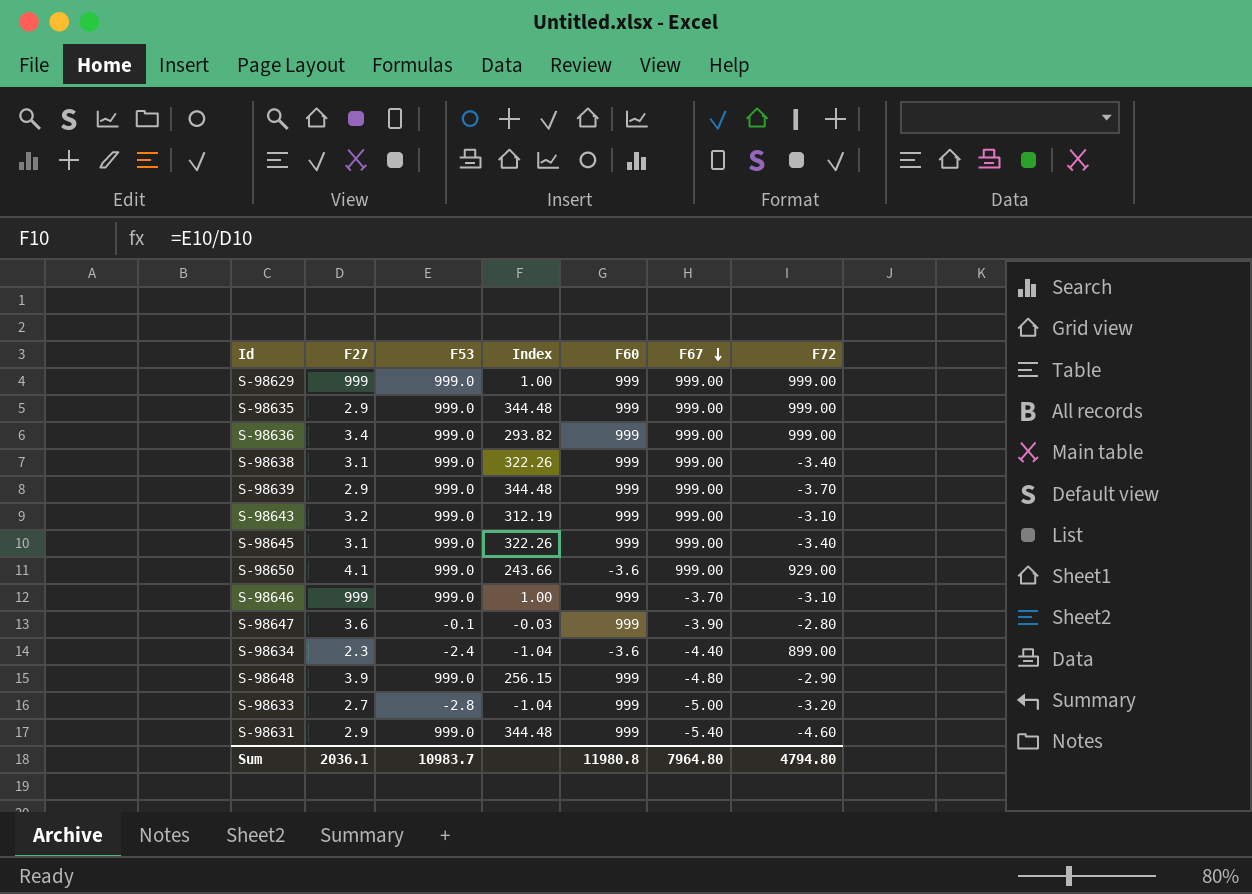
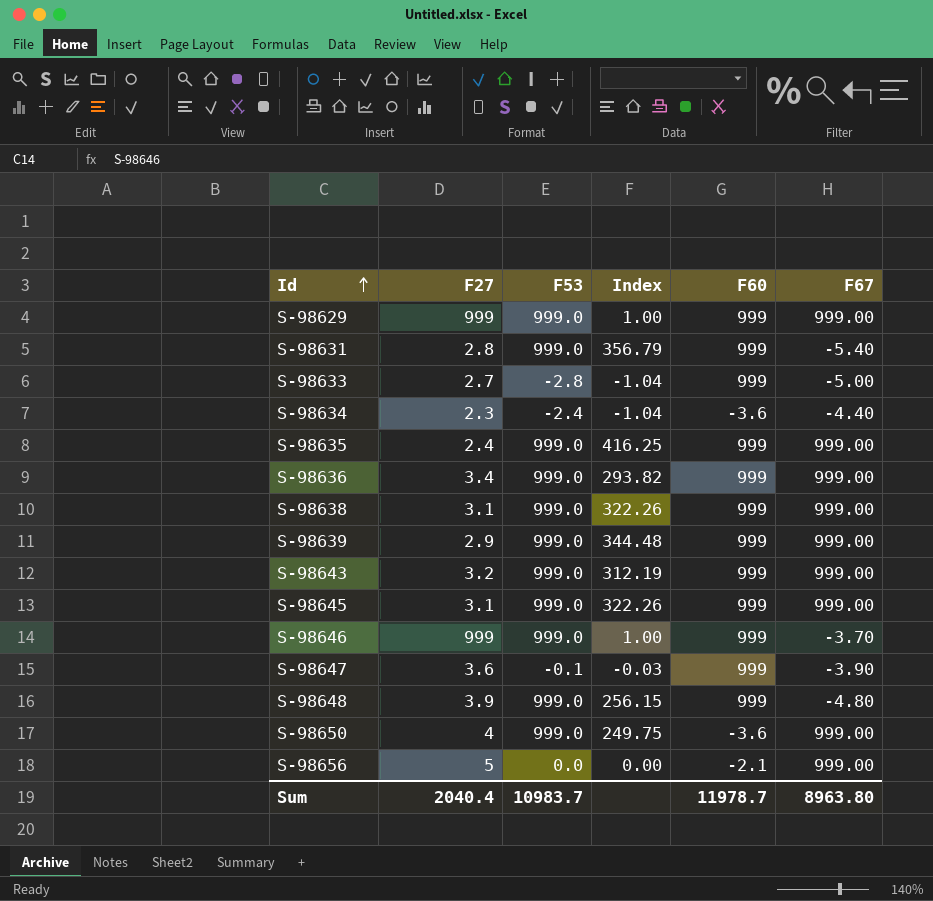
row order: F67 descending -> Id ascending
column F72 | position: 7 -> none
S-98631 | F27: 2.9 -> 2.8
S-98631 | Index: 344.48 -> 356.79
S-98635 | F27: 2.9 -> 2.4
S-98635 | Index: 344.48 -> 416.25
S-98650 | F27: 4.1 -> 4
S-98650 | Index: 243.66 -> 249.75
row S-98656: none -> 5 | 0.0 | 0.00 | -2.1 | 999.00
Sum | F27: 2036.1 -> 2040.4
Sum | F60: 11980.8 -> 11978.7
Sum | F67: 7964.80 -> 8963.80

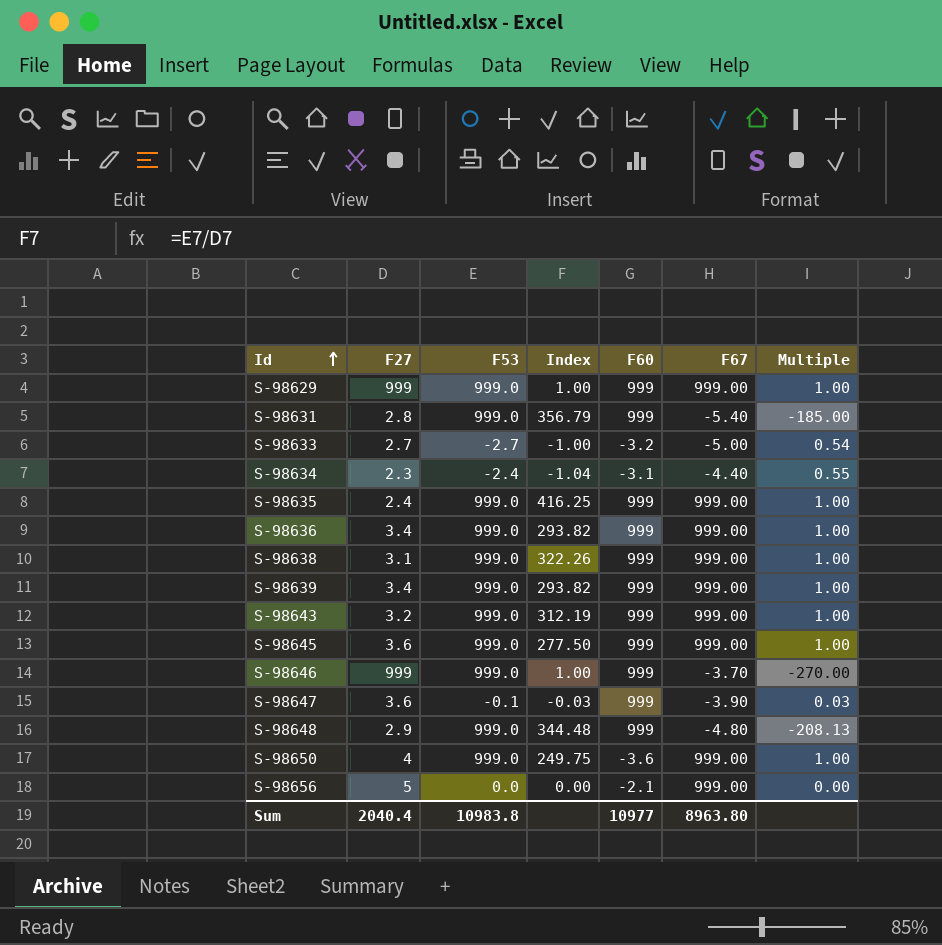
column Multiple | formula: none -> [F53] / [F67]
S-98633 | F53: -2.8 -> -2.7
S-98633 | Index: -1.04 -> -1.00
S-98633 | F60: 999 -> -3.2
S-98634 | F60: -3.6 -> -3.1
S-98639 | F27: 2.9 -> 3.4
S-98639 | Index: 344.48 -> 293.82
S-98645 | F27: 3.1 -> 3.6
S-98645 | Index: 322.26 -> 277.50
S-98648 | F27: 3.9 -> 2.9
S-98648 | Index: 256.15 -> 344.48
Sum | F53: 10983.7 -> 10983.8
Sum | F60: 11978.7 -> 10977

